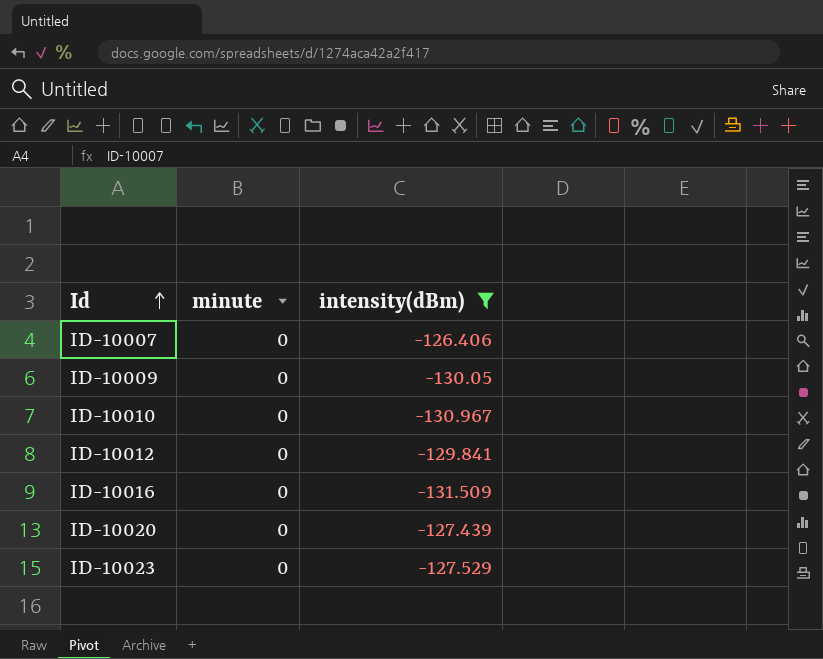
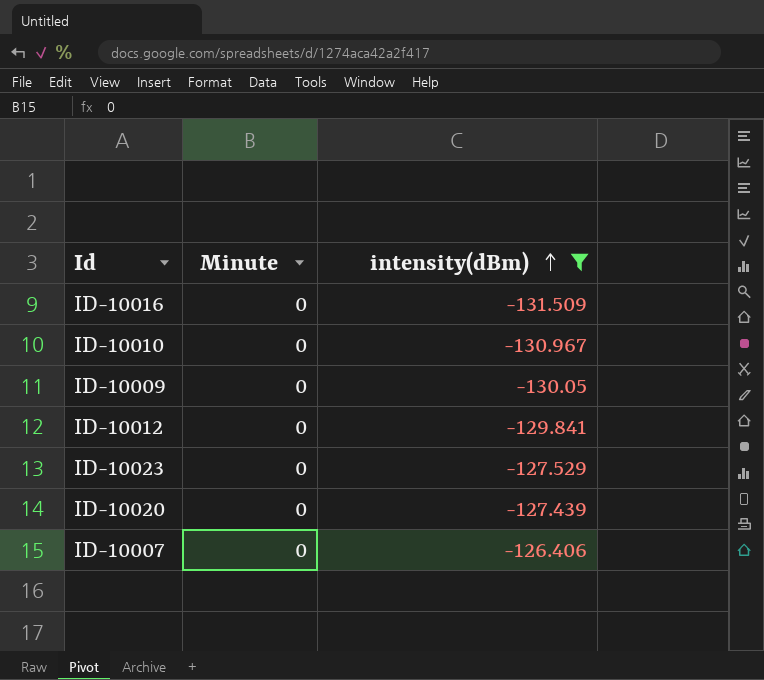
row order: Id ascending -> intensity(dBm) ascending
column name: minute -> Minute

